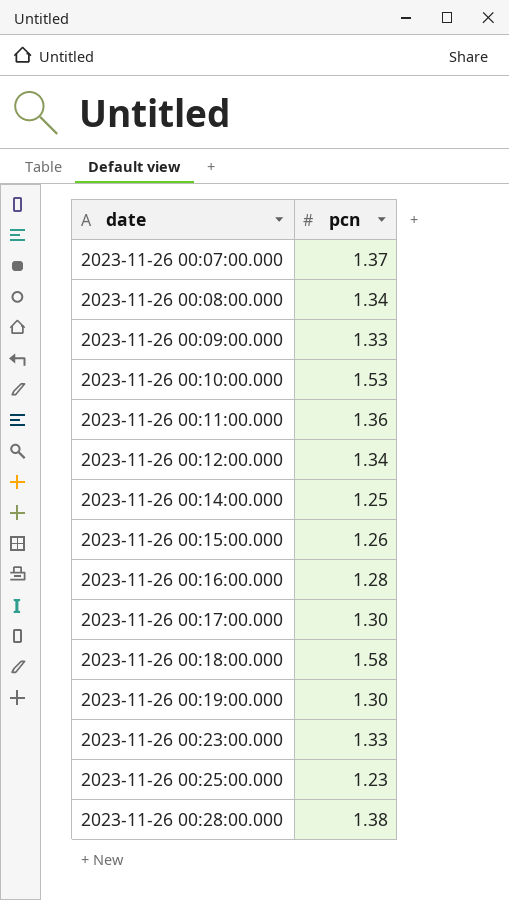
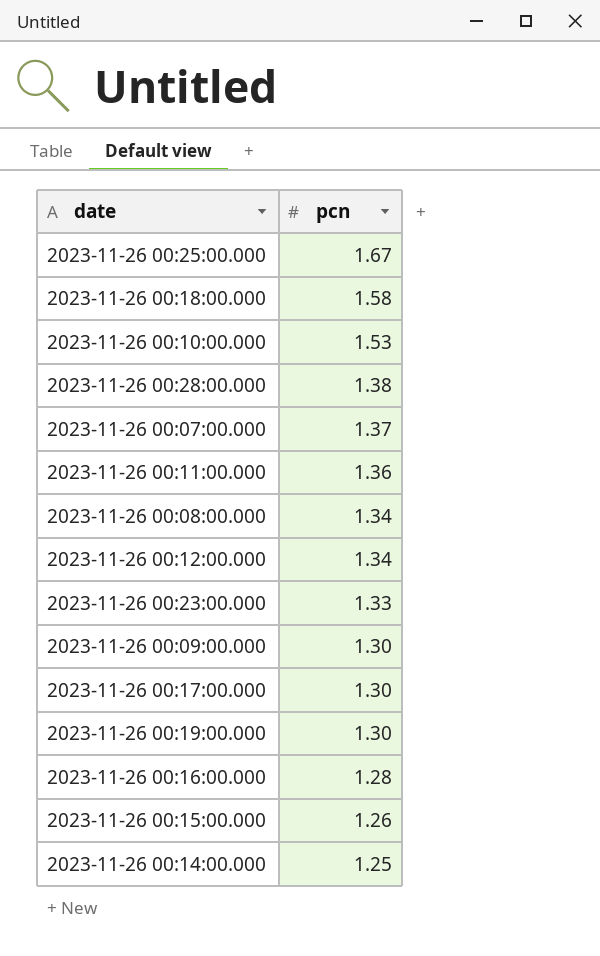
row order: date ascending -> pcn descending
2023-11-26 00:25:00.000 | pcn: 1.23 -> 1.67
2023-11-26 00:09:00.000 | pcn: 1.33 -> 1.30

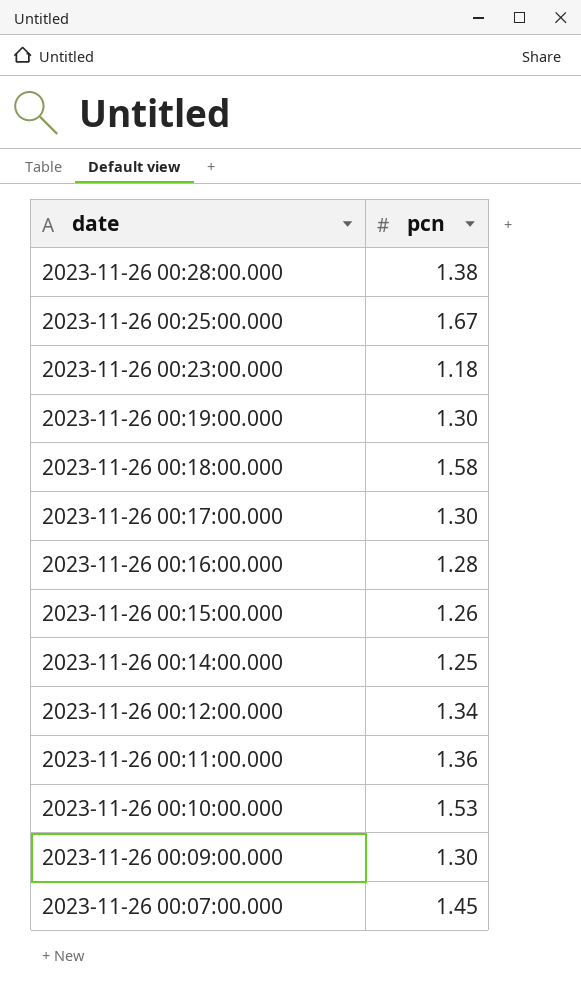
row order: pcn descending -> date descending
row 2023-11-26 00:08:00.000: 1.34 -> none
2023-11-26 00:23:00.000 | pcn: 1.33 -> 1.18
2023-11-26 00:07:00.000 | pcn: 1.37 -> 1.45

